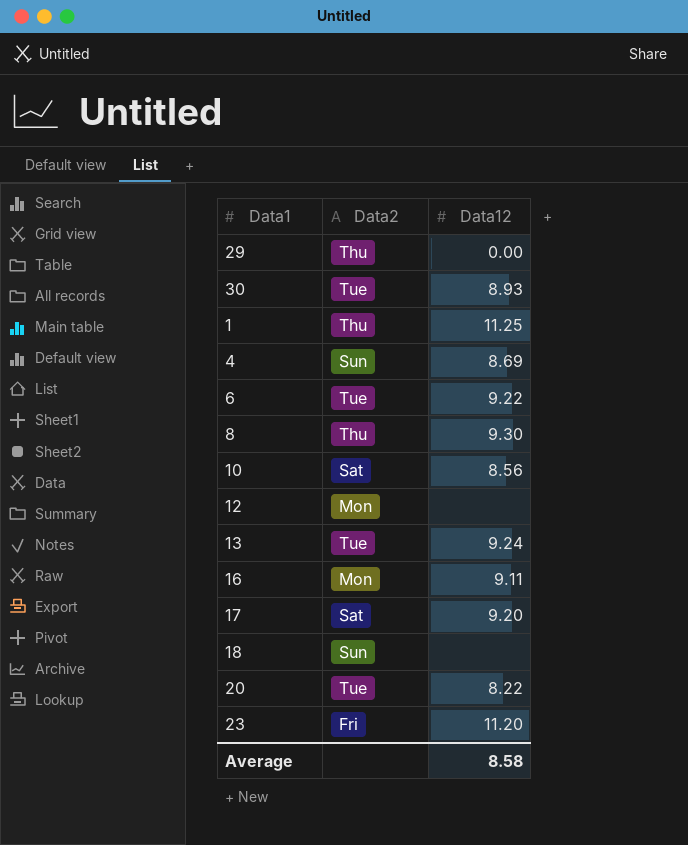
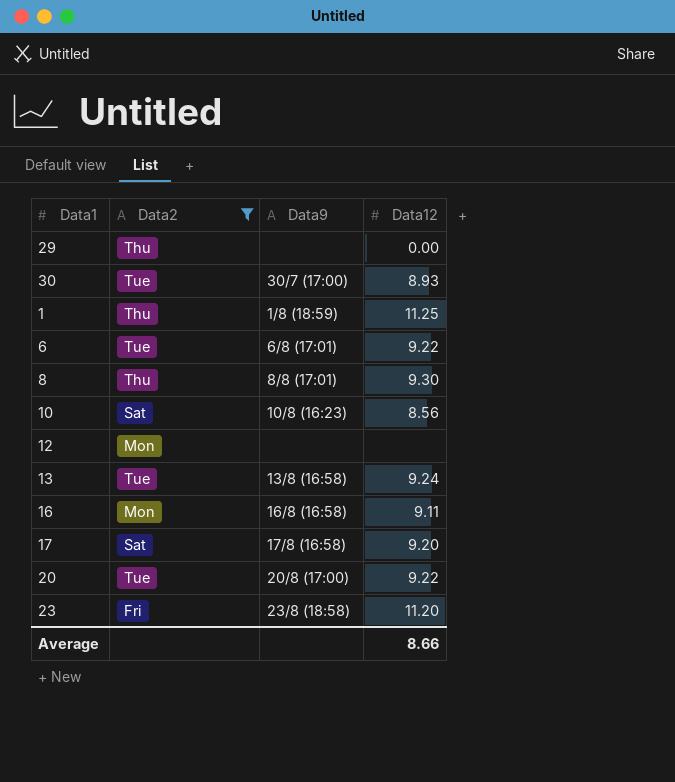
filter: none -> Data2 != Sun
column Data9 | position: none -> 3
20 | Data12: 8.22 -> 9.22
Average | Data12: 8.58 -> 8.66

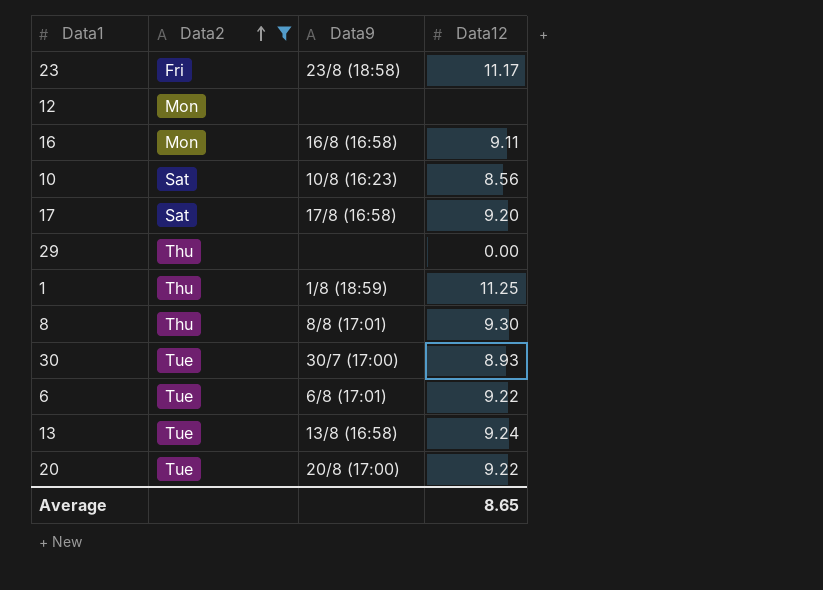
row order: none -> Data2 ascending
23 | Data12: 11.20 -> 11.17
Average | Data12: 8.66 -> 8.65

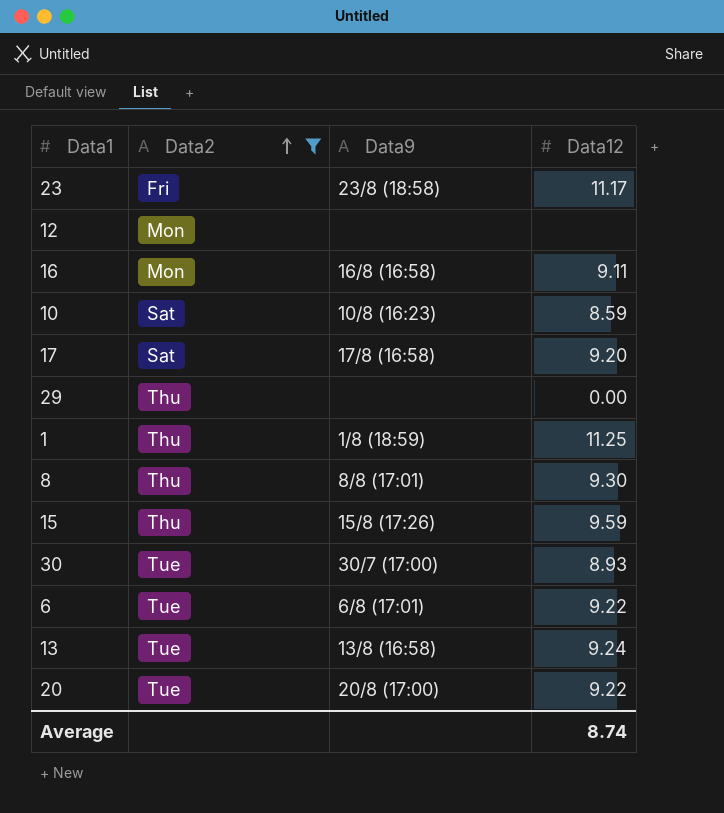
10 | Data12: 8.56 -> 8.59
row 15: none -> Thu | 15/8 (17:26) | 9.59
Average | Data12: 8.65 -> 8.74

